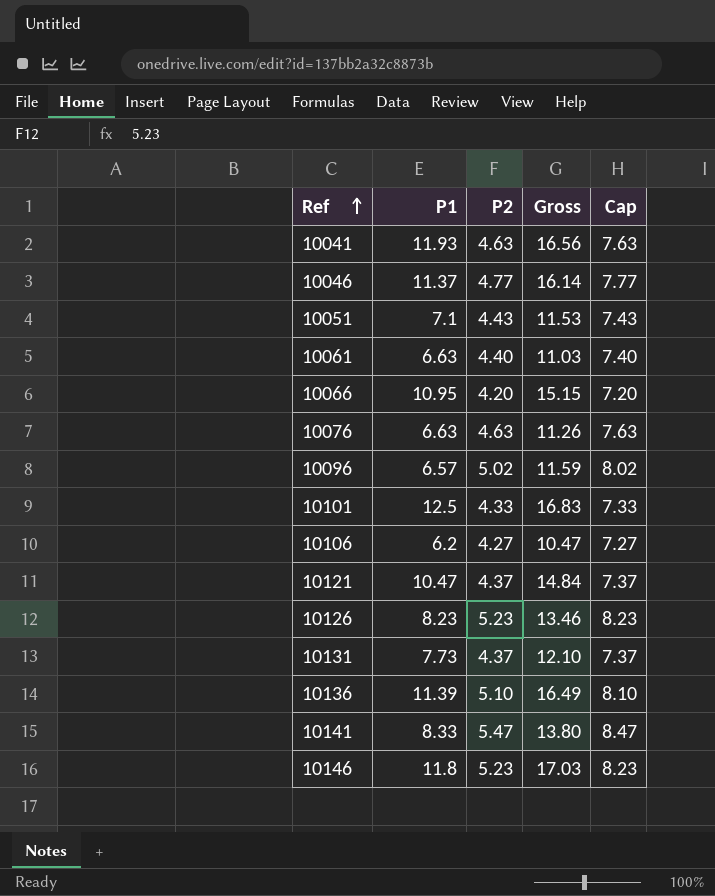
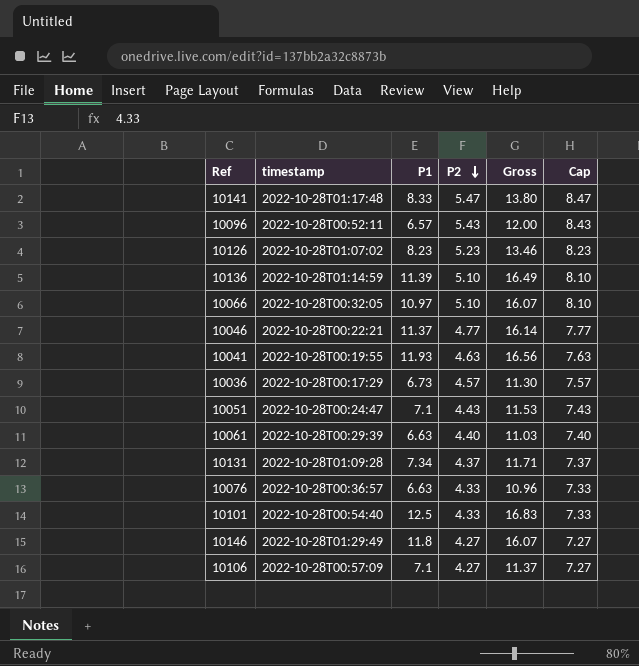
row order: Ref ascending -> P2 descending
column timestamp | position: none -> 2
row 10121: 10.47 | 4.37 | 14.84 | 7.37 -> none
10096 | P2: 5.02 -> 5.43
10096 | Gross: 11.59 -> 12.00
10096 | Cap: 8.02 -> 8.43
10066 | P1: 10.95 -> 10.97
10066 | P2: 4.20 -> 5.10
10066 | Gross: 15.15 -> 16.07
10066 | Cap: 7.20 -> 8.10
row 10036: none -> 2022-10-28T00:17:29 | 6.73 | 4.57 | 11.30 | 7.57
10131 | P1: 7.73 -> 7.34
10131 | Gross: 12.10 -> 11.71
10076 | P2: 4.63 -> 4.33
10076 | Gross: 11.26 -> 10.96
10076 | Cap: 7.63 -> 7.33
10146 | P2: 5.23 -> 4.27
10146 | Gross: 17.03 -> 16.07
10146 | Cap: 8.23 -> 7.27
10106 | P1: 6.2 -> 7.1
10106 | Gross: 10.47 -> 11.37

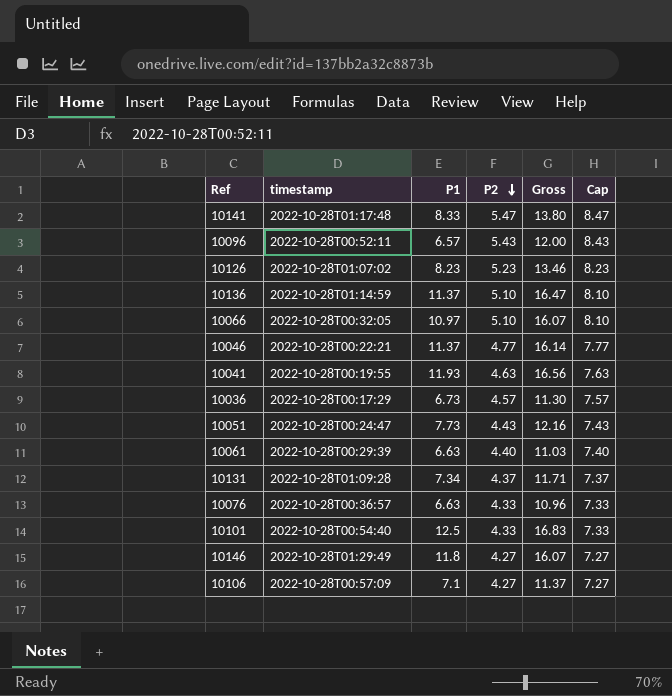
10136 | P1: 11.39 -> 11.37
10136 | Gross: 16.49 -> 16.47
10051 | P1: 7.1 -> 7.73
10051 | Gross: 11.53 -> 12.16

